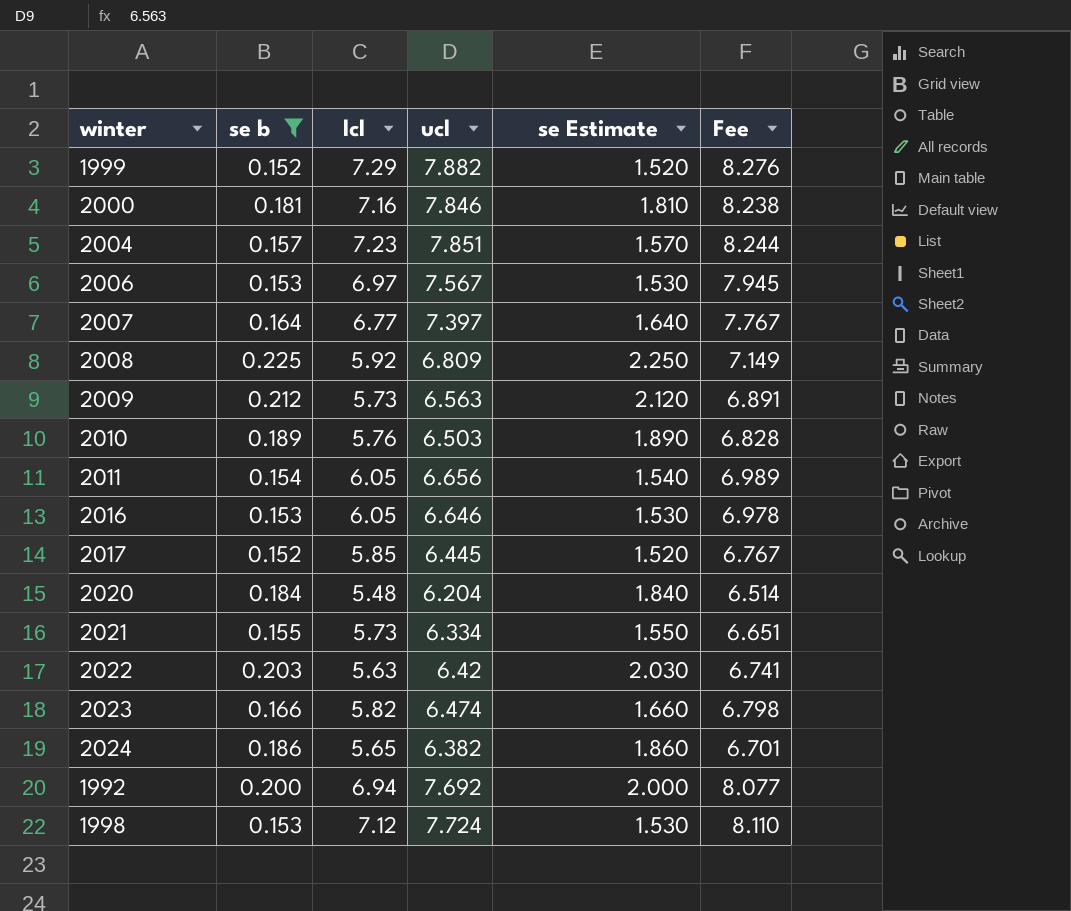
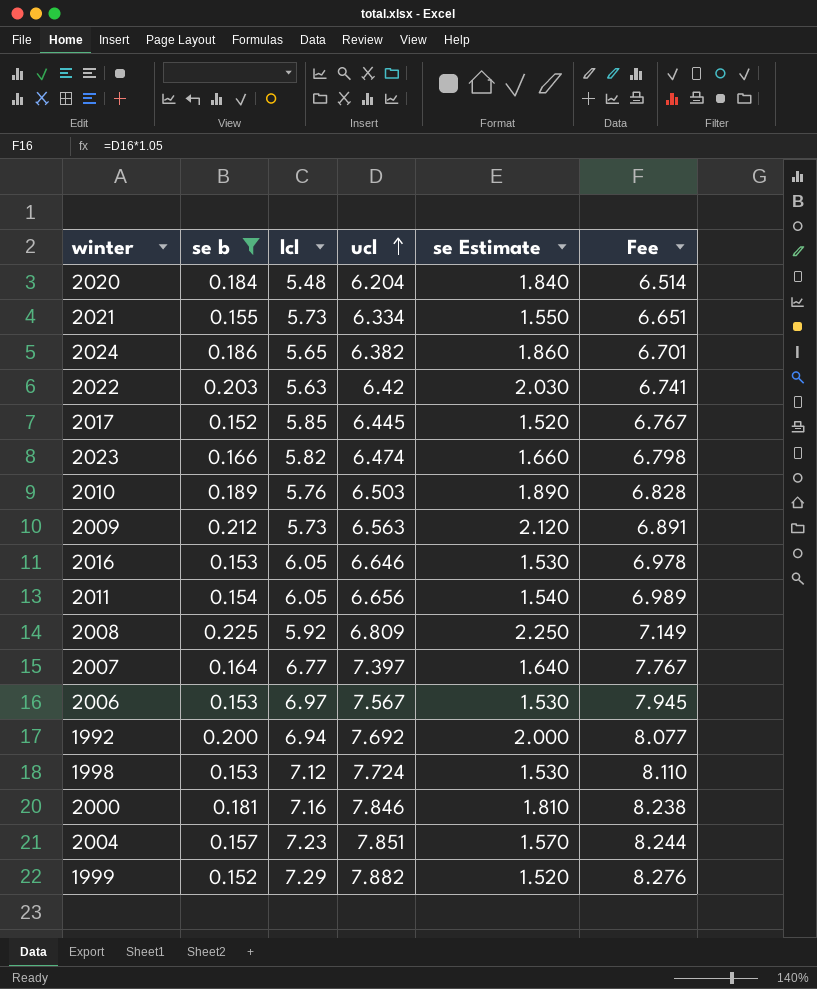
row order: none -> ucl ascending

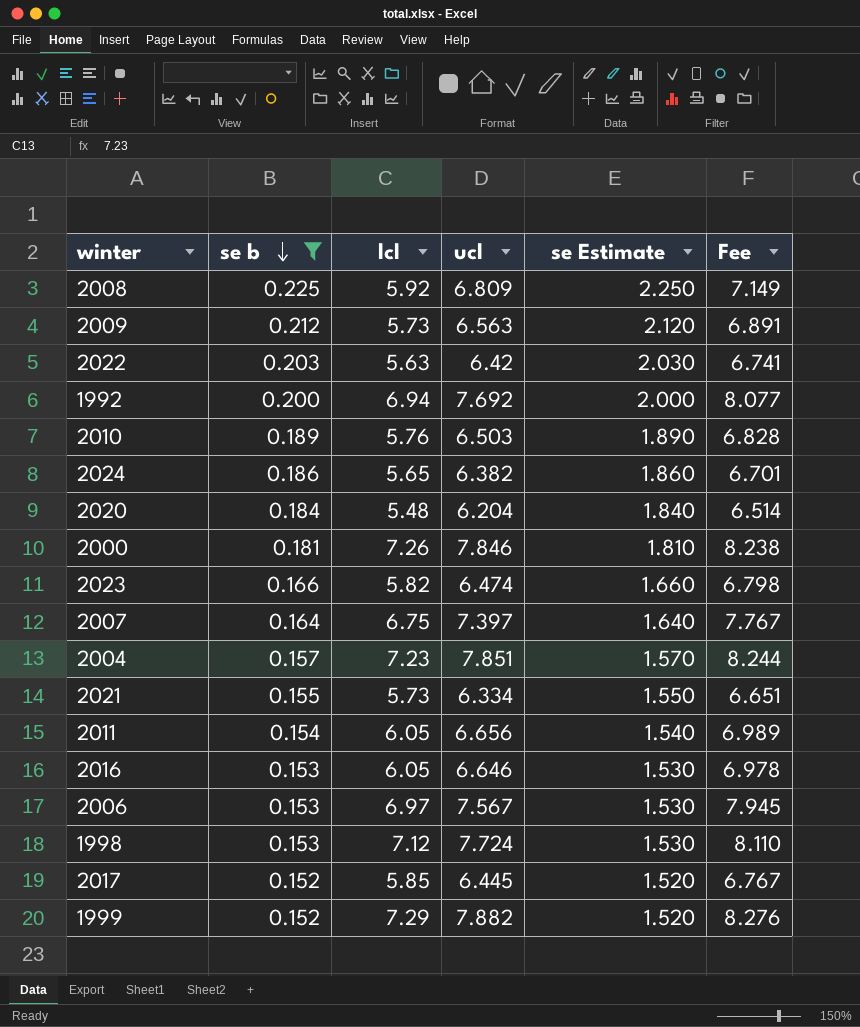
row order: ucl ascending -> se b descending
2000 | lcl: 7.16 -> 7.26
2007 | lcl: 6.77 -> 6.75

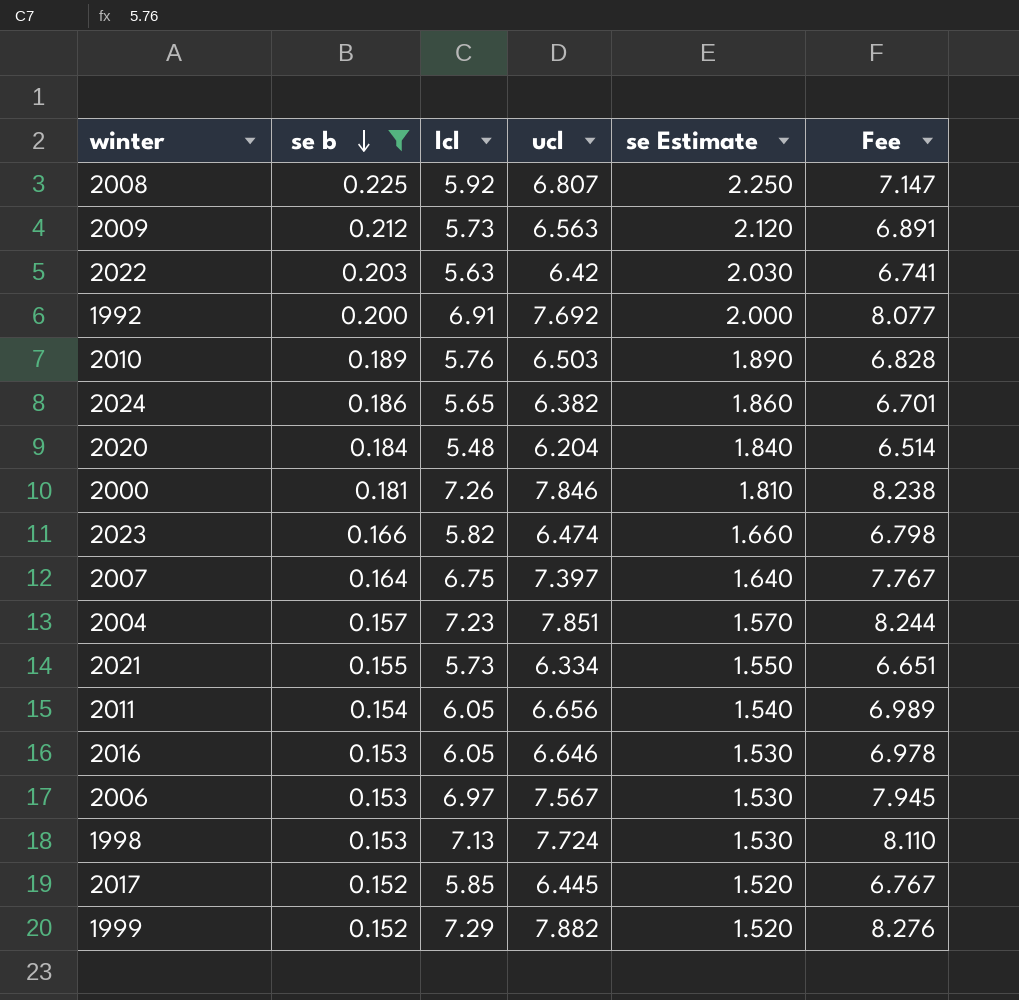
2008 | ucl: 6.809 -> 6.807
2008 | Fee: 7.149 -> 7.147
1992 | lcl: 6.94 -> 6.91
1998 | lcl: 7.12 -> 7.13

